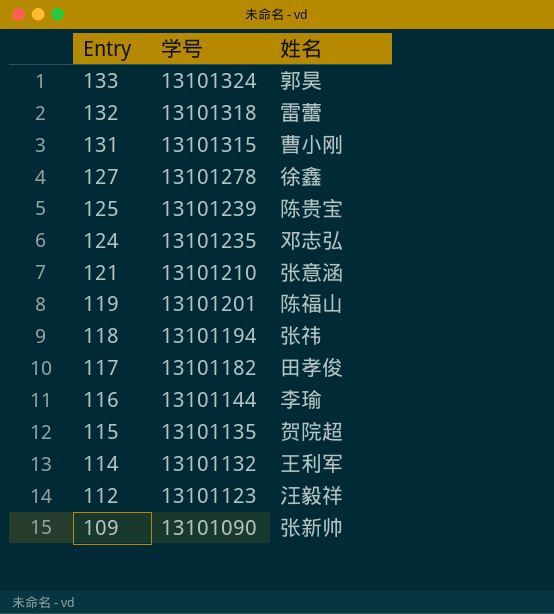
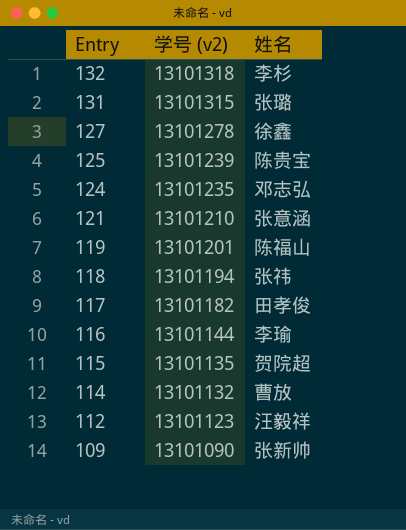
column name: 学号 -> 学号 (v2)
row 133: 13101324 | 郭昊 -> none
132 | 姓名: 雷蕾 -> 李杉
131 | 姓名: 曹小刚 -> 张璐
114 | 姓名: 王利军 -> 曹放

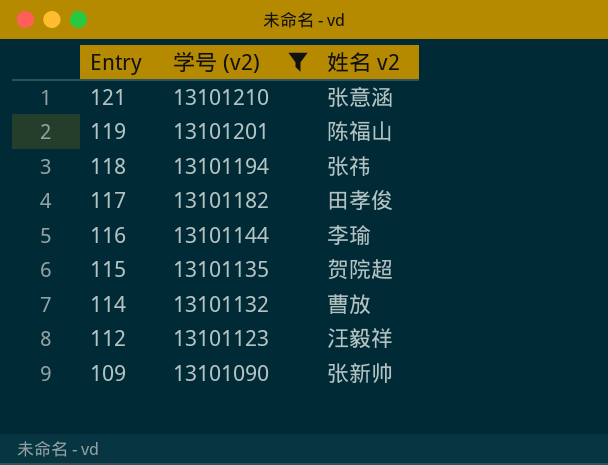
filter: none -> 学号 (v2) <= 13101210
column name: 姓名 -> 姓名 v2

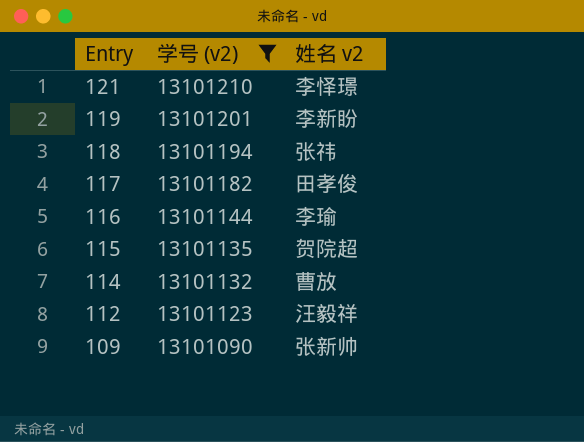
121 | 姓名 v2: 张意涵 -> 李怿璟
119 | 姓名 v2: 陈福山 -> 李新盼

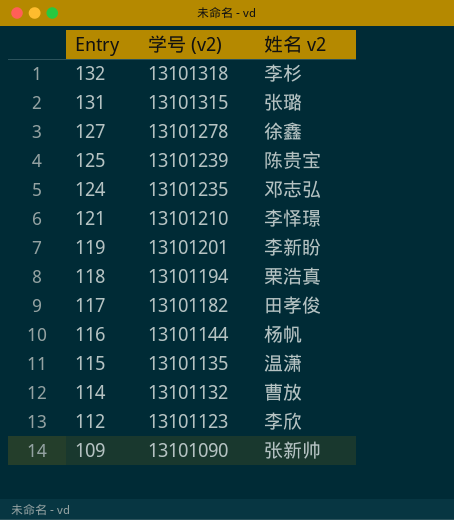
filter: 学号 (v2) <= 13101210 -> none
118 | 姓名 v2: 张祎 -> 栗浩真
116 | 姓名 v2: 李瑜 -> 杨帆
115 | 姓名 v2: 贺院超 -> 温潇
112 | 姓名 v2: 汪毅祥 -> 李欣

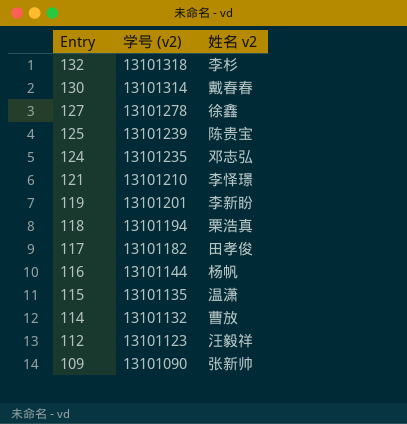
row 131: 13101315 | 张璐 -> none
row 130: none -> 13101314 | 戴春春
112 | 姓名 v2: 李欣 -> 汪毅祥

